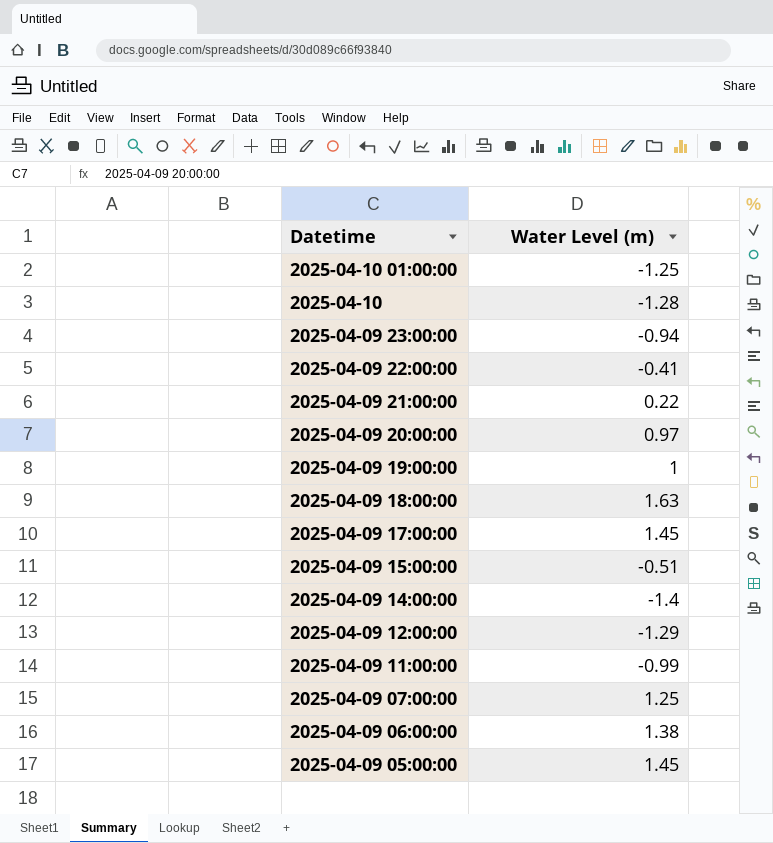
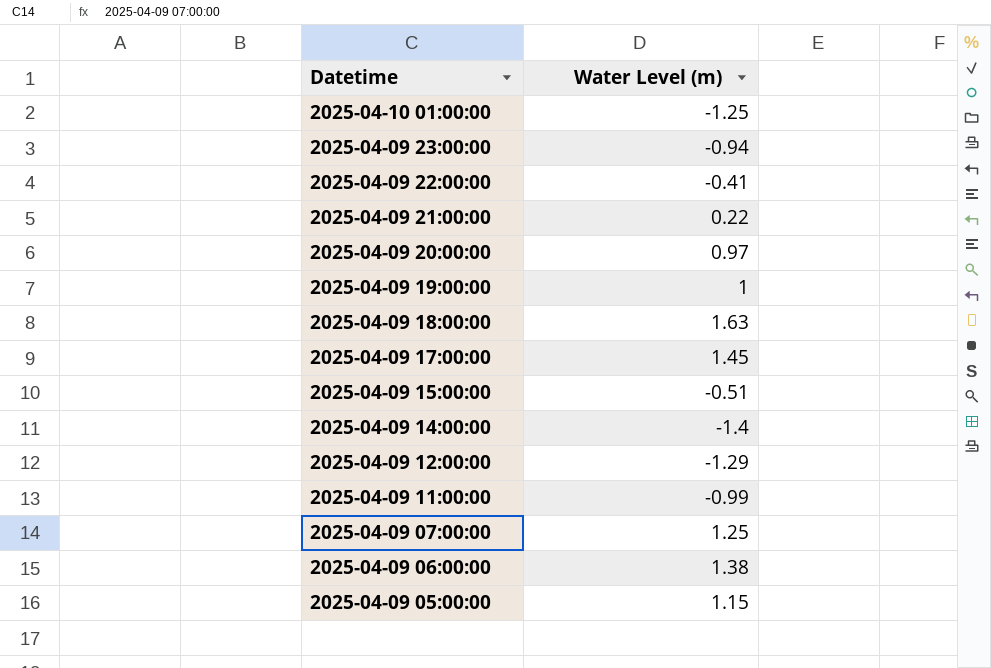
row 2025-04-10: -1.28 -> none
2025-04-09 05:00:00 | Water Level (m): 1.45 -> 1.15

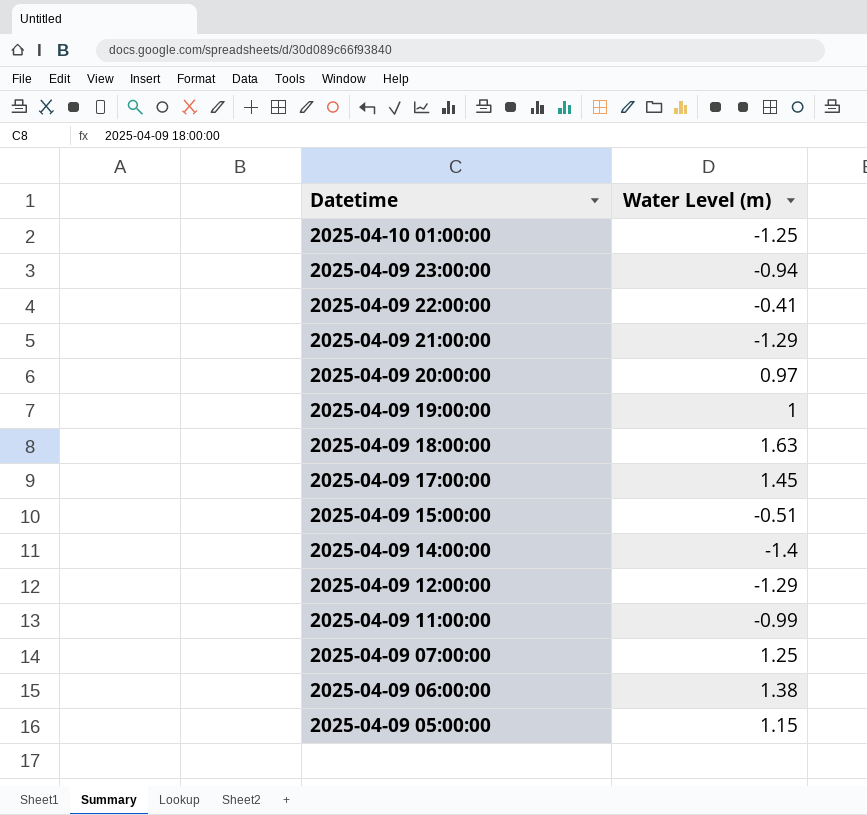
2025-04-09 21:00:00 | Water Level (m): 0.22 -> -1.29

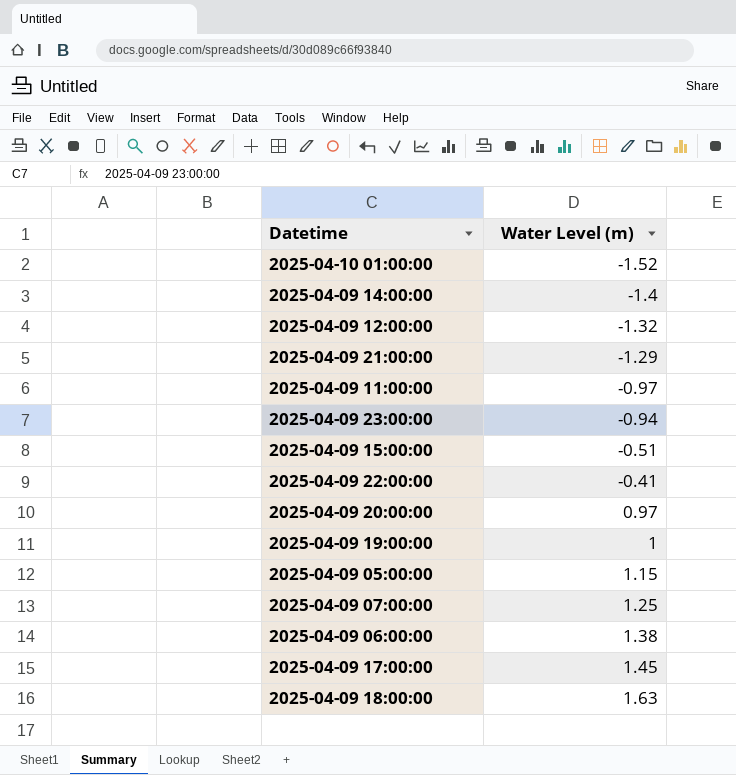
row order: Datetime descending -> Water Level (m) ascending
2025-04-10 01:00:00 | Water Level (m): -1.25 -> -1.52
2025-04-09 12:00:00 | Water Level (m): -1.29 -> -1.32
2025-04-09 11:00:00 | Water Level (m): -0.99 -> -0.97

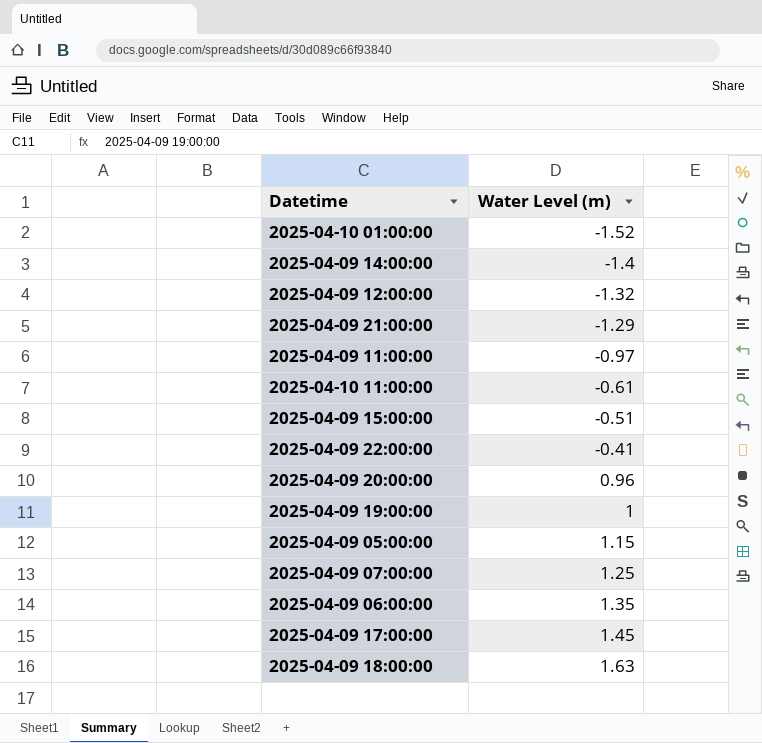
row 2025-04-09 23:00:00: -0.94 -> none
row 2025-04-10 11:00:00: none -> -0.61
2025-04-09 20:00:00 | Water Level (m): 0.97 -> 0.96
2025-04-09 06:00:00 | Water Level (m): 1.38 -> 1.35

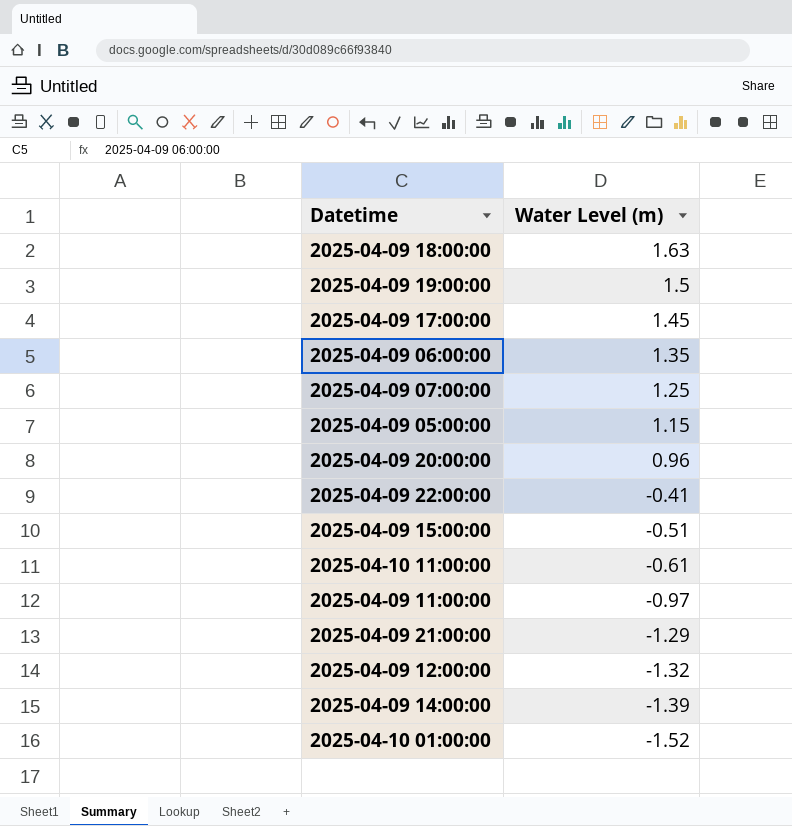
row order: Water Level (m) ascending -> Water Level (m) descending
2025-04-09 19:00:00 | Water Level (m): 1 -> 1.5
2025-04-09 14:00:00 | Water Level (m): -1.4 -> -1.39

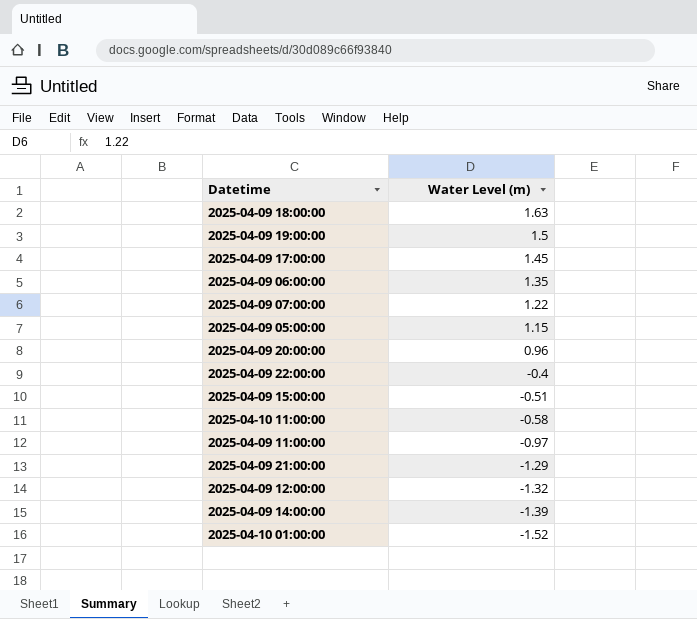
2025-04-09 07:00:00 | Water Level (m): 1.25 -> 1.22
2025-04-09 22:00:00 | Water Level (m): -0.41 -> -0.4
2025-04-10 11:00:00 | Water Level (m): -0.61 -> -0.58

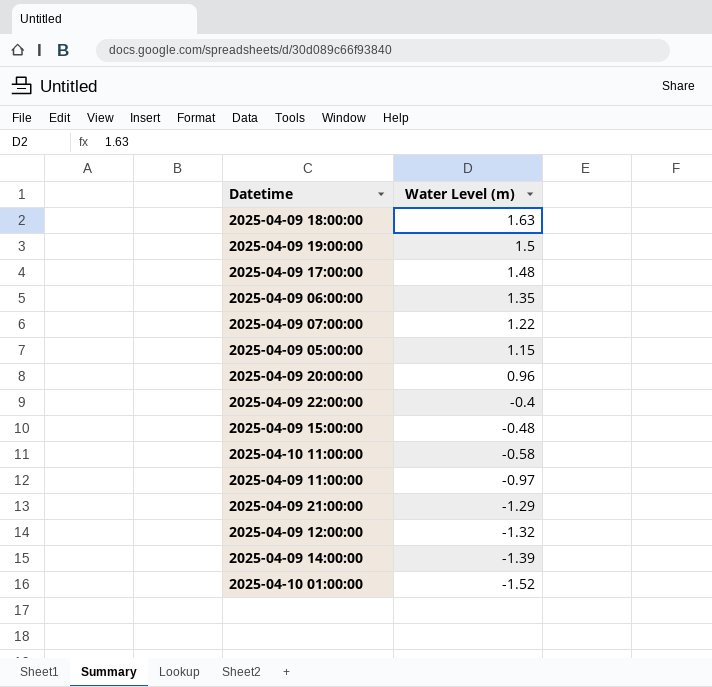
2025-04-09 17:00:00 | Water Level (m): 1.45 -> 1.48
2025-04-09 15:00:00 | Water Level (m): -0.51 -> -0.48

